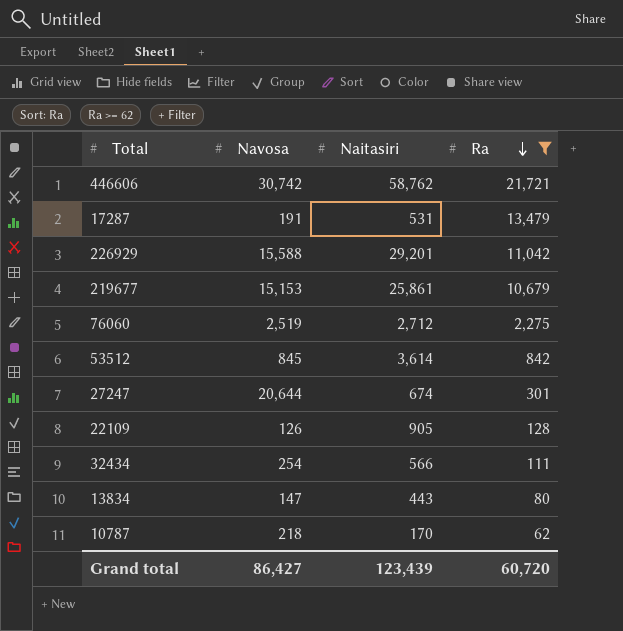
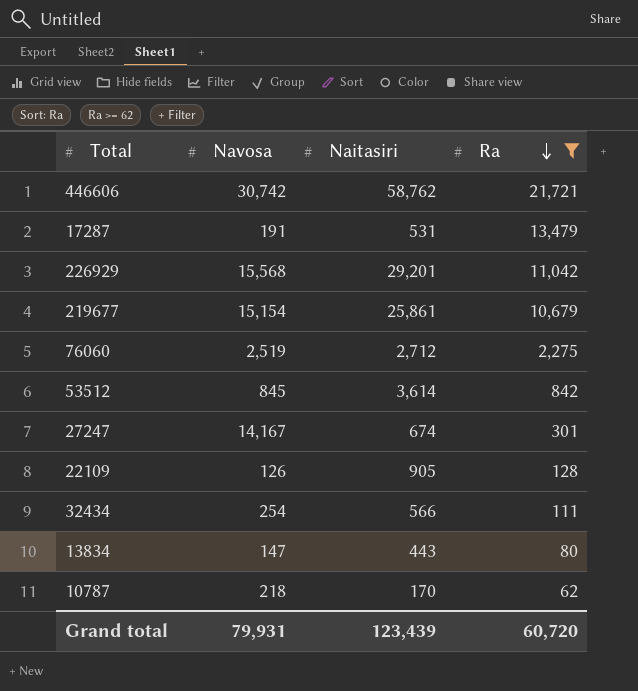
226929 | Navosa: 15,588 -> 15,568
219677 | Navosa: 15,153 -> 15,154
27247 | Navosa: 20,644 -> 14,167
Grand total | Navosa: 86,427 -> 79,931

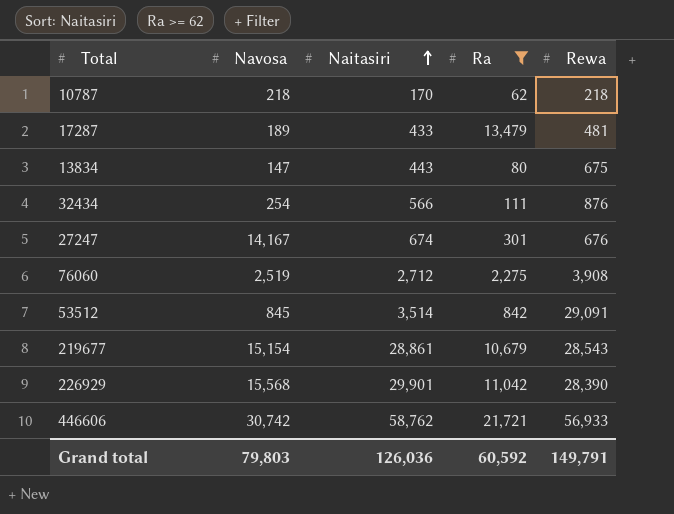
row order: Ra descending -> Naitasiri ascending
column Rewa | position: none -> 5
row 22109: 126 | 905 | 128 -> none
17287 | Navosa: 191 -> 189
17287 | Naitasiri: 531 -> 433
53512 | Naitasiri: 3,614 -> 3,514
219677 | Naitasiri: 25,861 -> 28,861
226929 | Naitasiri: 29,201 -> 29,901
Grand total | Navosa: 79,931 -> 79,803
Grand total | Naitasiri: 123,439 -> 126,036
Grand total | Ra: 60,720 -> 60,592

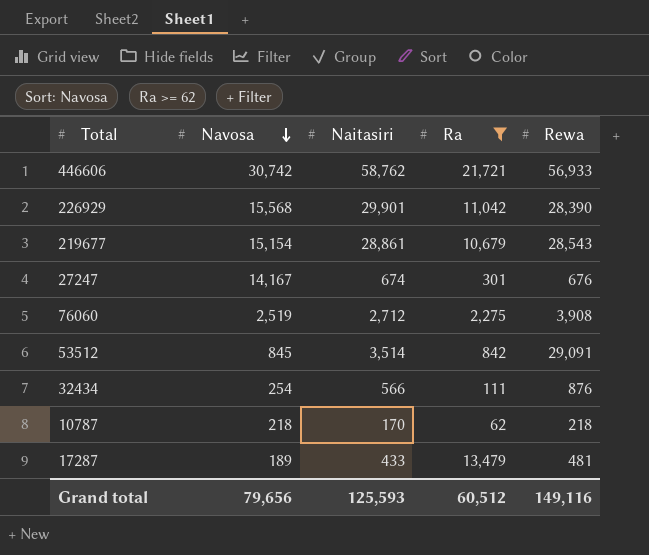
row order: Naitasiri ascending -> Navosa descending
row 13834: 147 | 443 | 80 | 675 -> none
Grand total | Navosa: 79,803 -> 79,656
Grand total | Naitasiri: 126,036 -> 125,593
Grand total | Ra: 60,592 -> 60,512
Grand total | Rewa: 149,791 -> 149,116

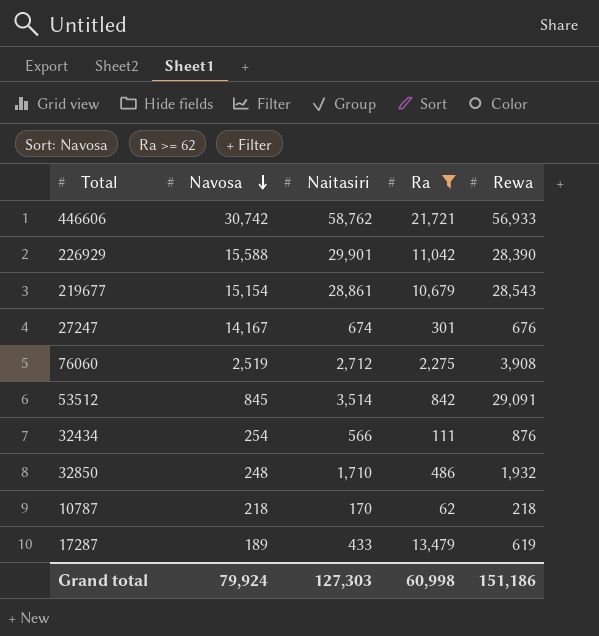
226929 | Navosa: 15,568 -> 15,588
row 32850: none -> 248 | 1,710 | 486 | 1,932
17287 | Rewa: 481 -> 619
Grand total | Navosa: 79,656 -> 79,924
Grand total | Naitasiri: 125,593 -> 127,303
Grand total | Ra: 60,512 -> 60,998
Grand total | Rewa: 149,116 -> 151,186

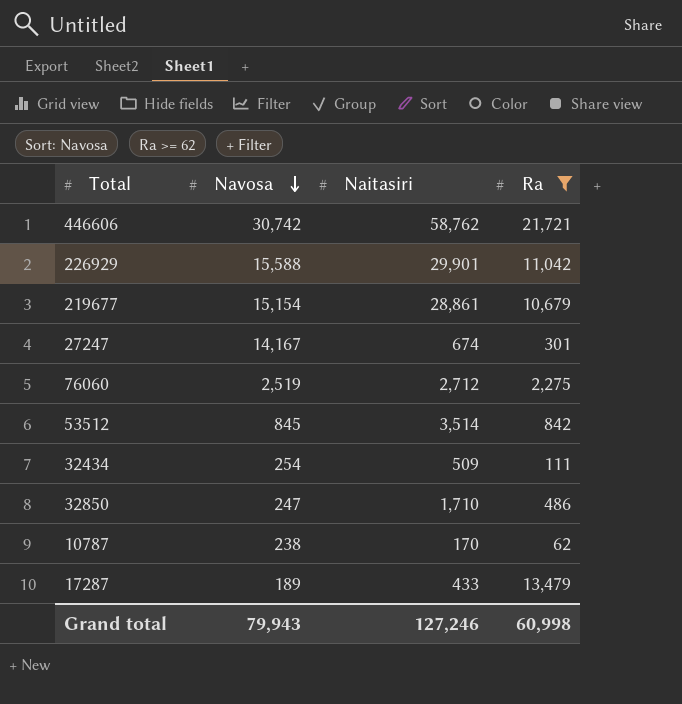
column Rewa | position: 5 -> none
32434 | Naitasiri: 566 -> 509
32850 | Navosa: 248 -> 247
10787 | Navosa: 218 -> 238
Grand total | Navosa: 79,924 -> 79,943
Grand total | Naitasiri: 127,303 -> 127,246

